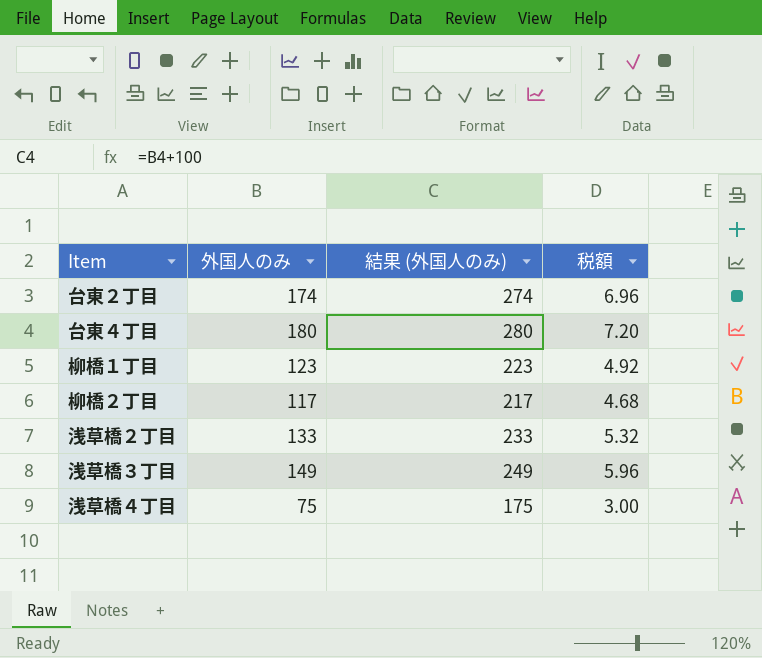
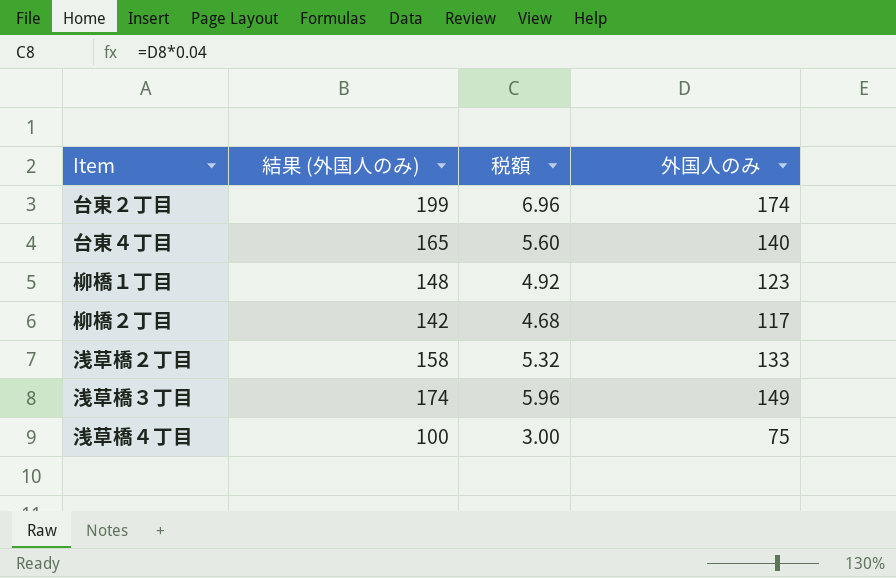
column 結果 (外国人のみ) | formula: [外国人のみ] + 100 -> [外国人のみ] + 25
column 外国人のみ | position: 2 -> 4
台東４丁目 | 税額: 7.20 -> 5.60
台東４丁目 | 外国人のみ: 180 -> 140

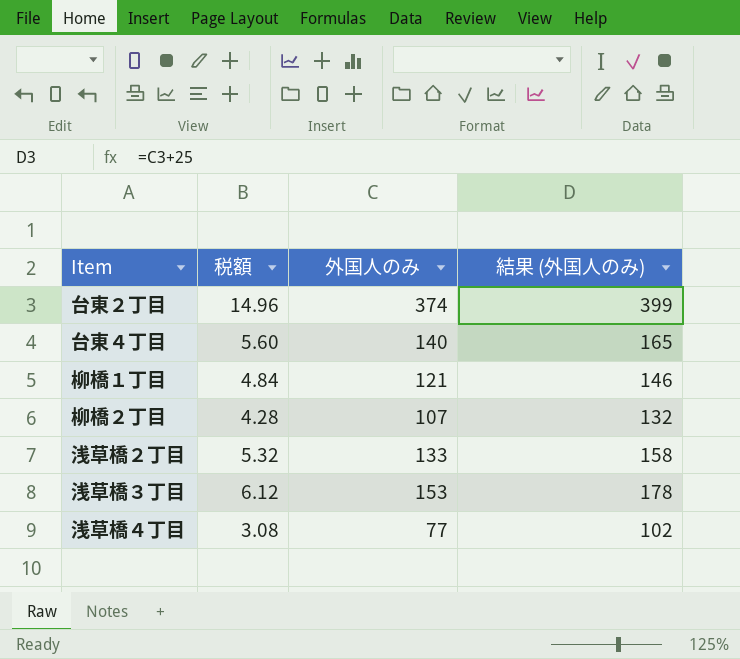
column 結果 (外国人のみ) | position: 2 -> 4
台東２丁目 | 税額: 6.96 -> 14.96
台東２丁目 | 外国人のみ: 174 -> 374
台東２丁目 | 結果 (外国人のみ): 199 -> 399
柳橋１丁目 | 税額: 4.92 -> 4.84
柳橋１丁目 | 外国人のみ: 123 -> 121
柳橋１丁目 | 結果 (外国人のみ): 148 -> 146
柳橋２丁目 | 税額: 4.68 -> 4.28
柳橋２丁目 | 外国人のみ: 117 -> 107
柳橋２丁目 | 結果 (外国人のみ): 142 -> 132
浅草橋３丁目 | 税額: 5.96 -> 6.12
浅草橋３丁目 | 外国人のみ: 149 -> 153
浅草橋３丁目 | 結果 (外国人のみ): 174 -> 178
浅草橋４丁目 | 税額: 3.00 -> 3.08
浅草橋４丁目 | 外国人のみ: 75 -> 77
浅草橋４丁目 | 結果 (外国人のみ): 100 -> 102

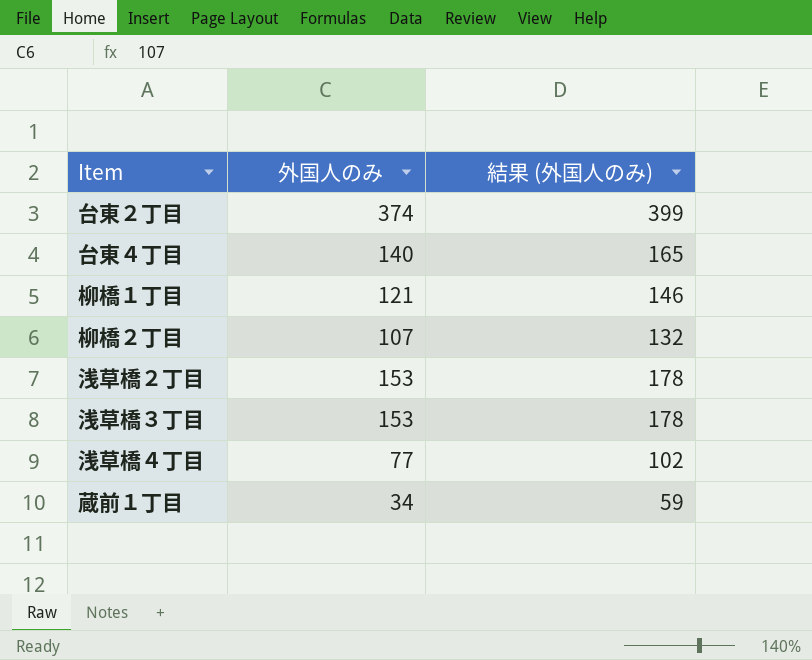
column 税額 | formula: [外国人のみ] * 0.04 -> none
浅草橋２丁目 | 外国人のみ: 133 -> 153
浅草橋２丁目 | 結果 (外国人のみ): 158 -> 178
row 蔵前１丁目: none -> 34 | 59

